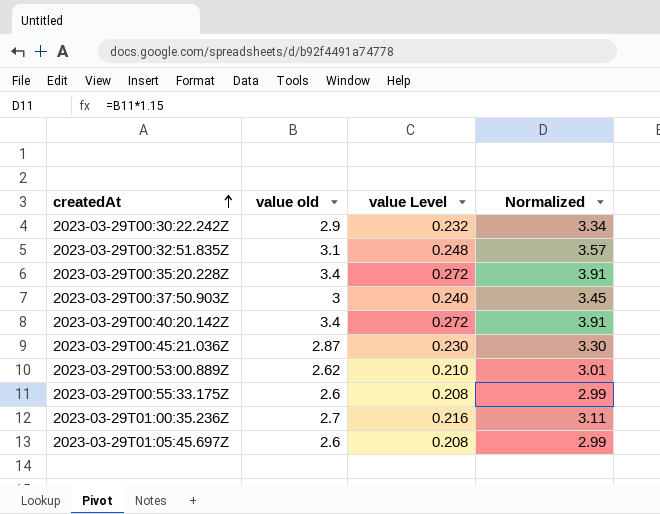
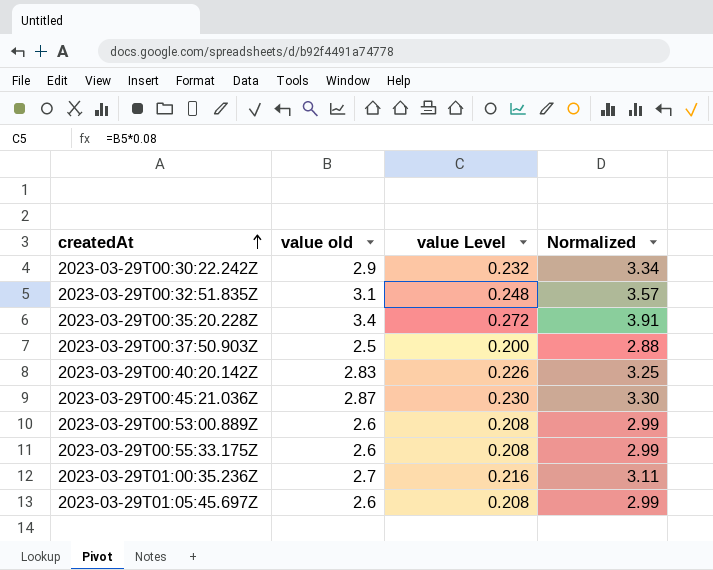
2023-03-29T00:37:50.903Z | value old: 3 -> 2.5
2023-03-29T00:37:50.903Z | value Level: 0.240 -> 0.200
2023-03-29T00:37:50.903Z | Normalized: 3.45 -> 2.88
2023-03-29T00:40:20.142Z | value old: 3.4 -> 2.83
2023-03-29T00:40:20.142Z | value Level: 0.272 -> 0.226
2023-03-29T00:40:20.142Z | Normalized: 3.91 -> 3.25
2023-03-29T00:53:00.889Z | value old: 2.62 -> 2.6
2023-03-29T00:53:00.889Z | value Level: 0.210 -> 0.208
2023-03-29T00:53:00.889Z | Normalized: 3.01 -> 2.99

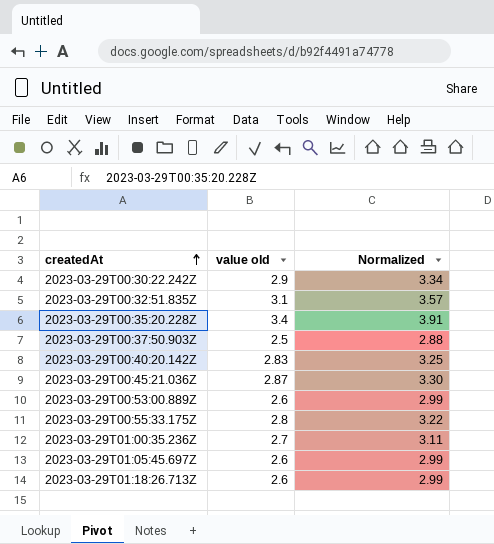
column value Level | formula: [value old] * 0.08 -> none
2023-03-29T00:55:33.175Z | value old: 2.6 -> 2.8
2023-03-29T00:55:33.175Z | Normalized: 2.99 -> 3.22
row 2023-03-29T01:18:26.713Z: none -> 2.6 | 2.99

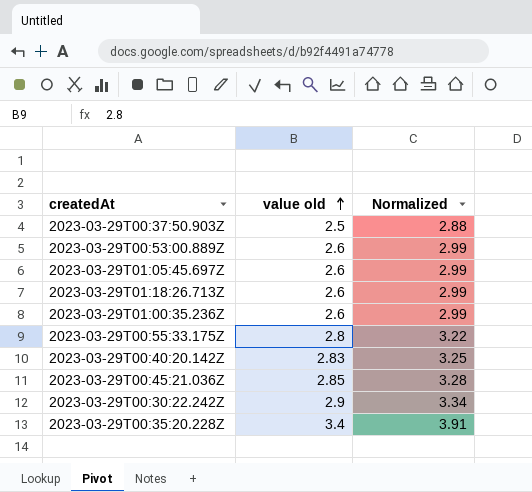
row order: createdAt ascending -> value old ascending
row 2023-03-29T00:32:51.835Z: 3.1 | 3.57 -> none
2023-03-29T01:00:35.236Z | value old: 2.7 -> 2.6
2023-03-29T01:00:35.236Z | Normalized: 3.11 -> 2.99
2023-03-29T00:45:21.036Z | value old: 2.87 -> 2.85
2023-03-29T00:45:21.036Z | Normalized: 3.30 -> 3.28

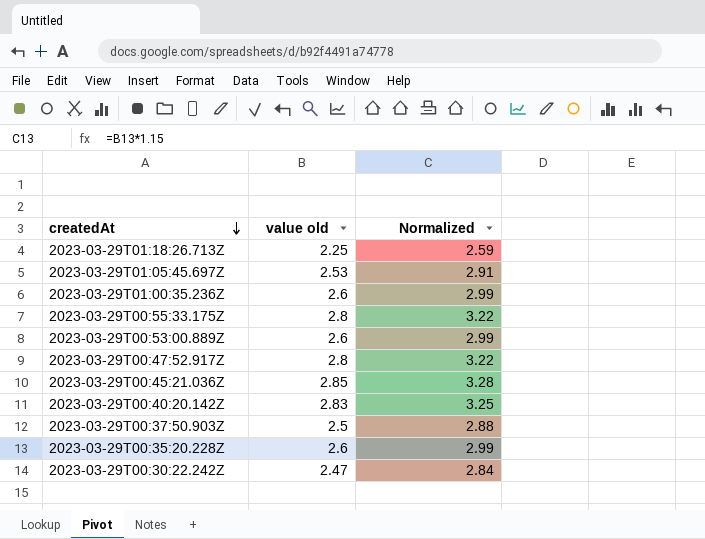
row order: value old ascending -> createdAt descending
2023-03-29T01:18:26.713Z | value old: 2.6 -> 2.25
2023-03-29T01:18:26.713Z | Normalized: 2.99 -> 2.59
2023-03-29T01:05:45.697Z | value old: 2.6 -> 2.53
2023-03-29T01:05:45.697Z | Normalized: 2.99 -> 2.91
row 2023-03-29T00:47:52.917Z: none -> 2.8 | 3.22
2023-03-29T00:35:20.228Z | value old: 3.4 -> 2.6
2023-03-29T00:35:20.228Z | Normalized: 3.91 -> 2.99
2023-03-29T00:30:22.242Z | value old: 2.9 -> 2.47
2023-03-29T00:30:22.242Z | Normalized: 3.34 -> 2.84

